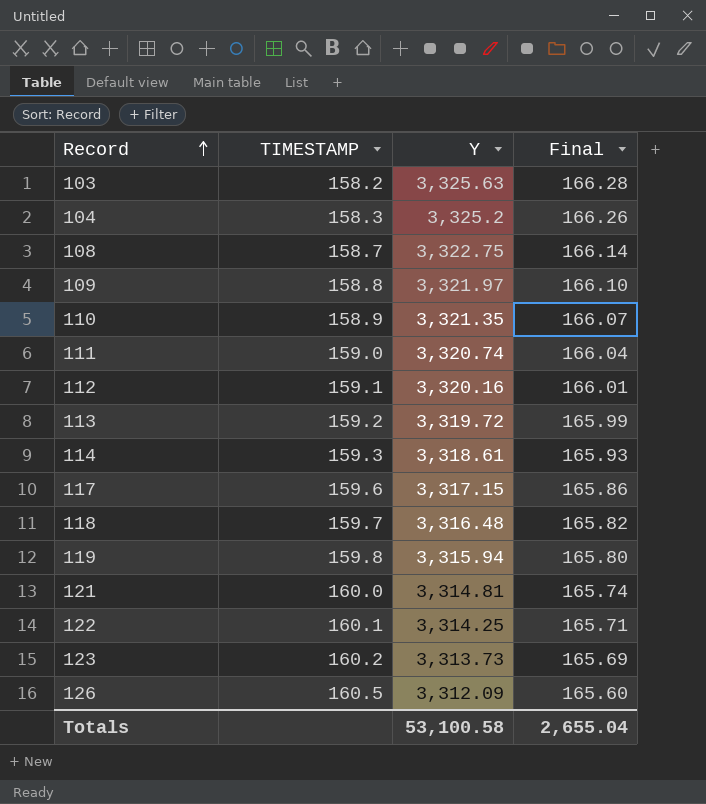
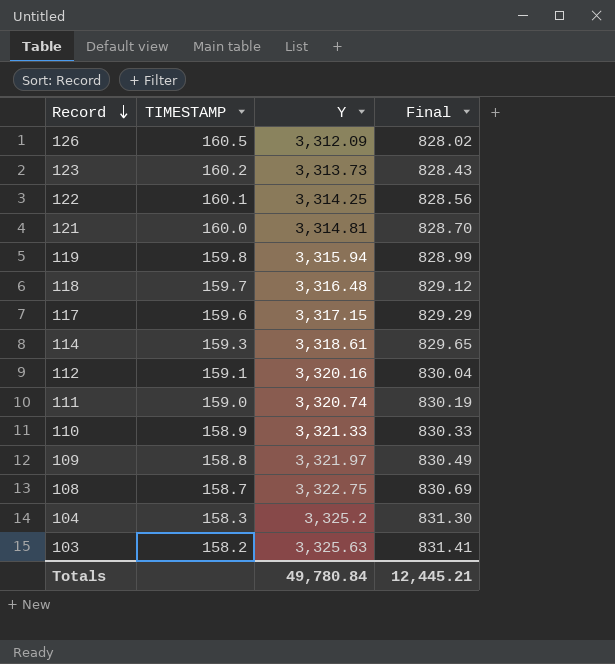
row order: Record ascending -> Record descending
column Final | formula: [Y] * 0.05 -> [Y] * 0.25
row 113: 159.2 | 3,319.72 | 165.99 -> none
110 | Y: 3,321.35 -> 3,321.33
Totals | Y: 53,100.58 -> 49,780.84
Totals | Final: 2,655.04 -> 12,445.21

